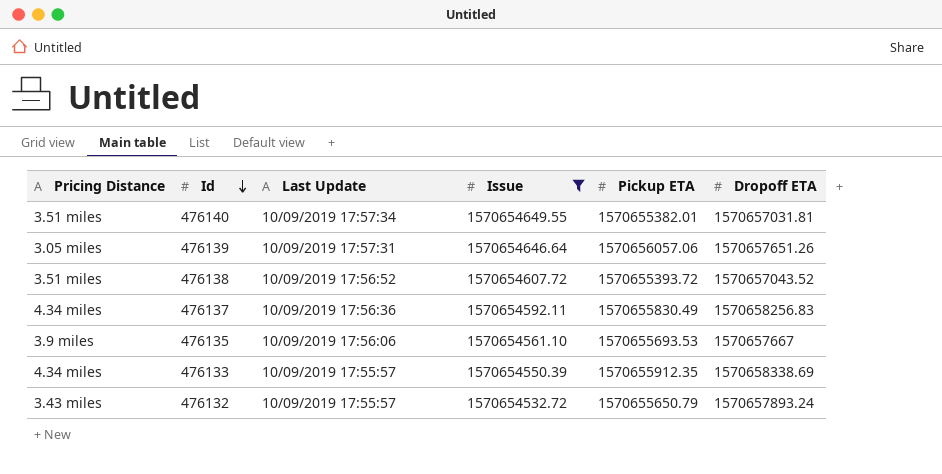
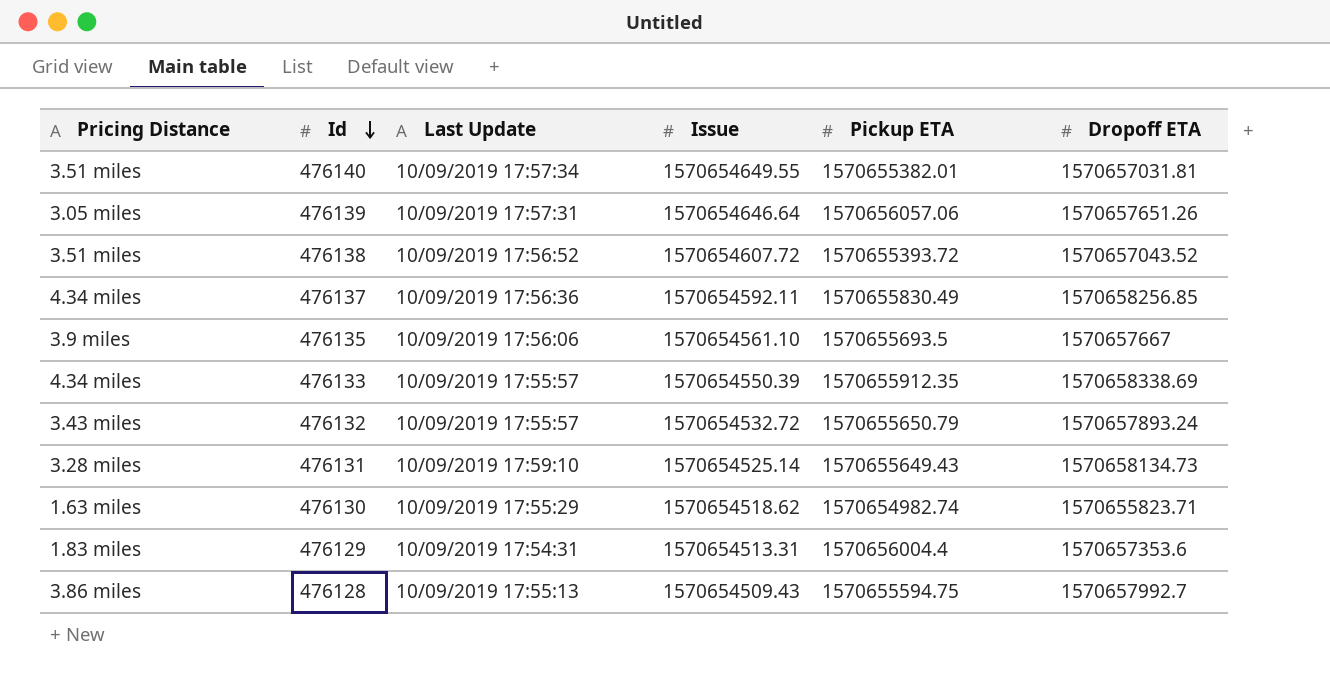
filter: Issue >= 1570654532.72 -> none
476137 | Dropoff ETA: 1570658256.83 -> 1570658256.85
476135 | Pickup ETA: 1570655693.53 -> 1570655693.5

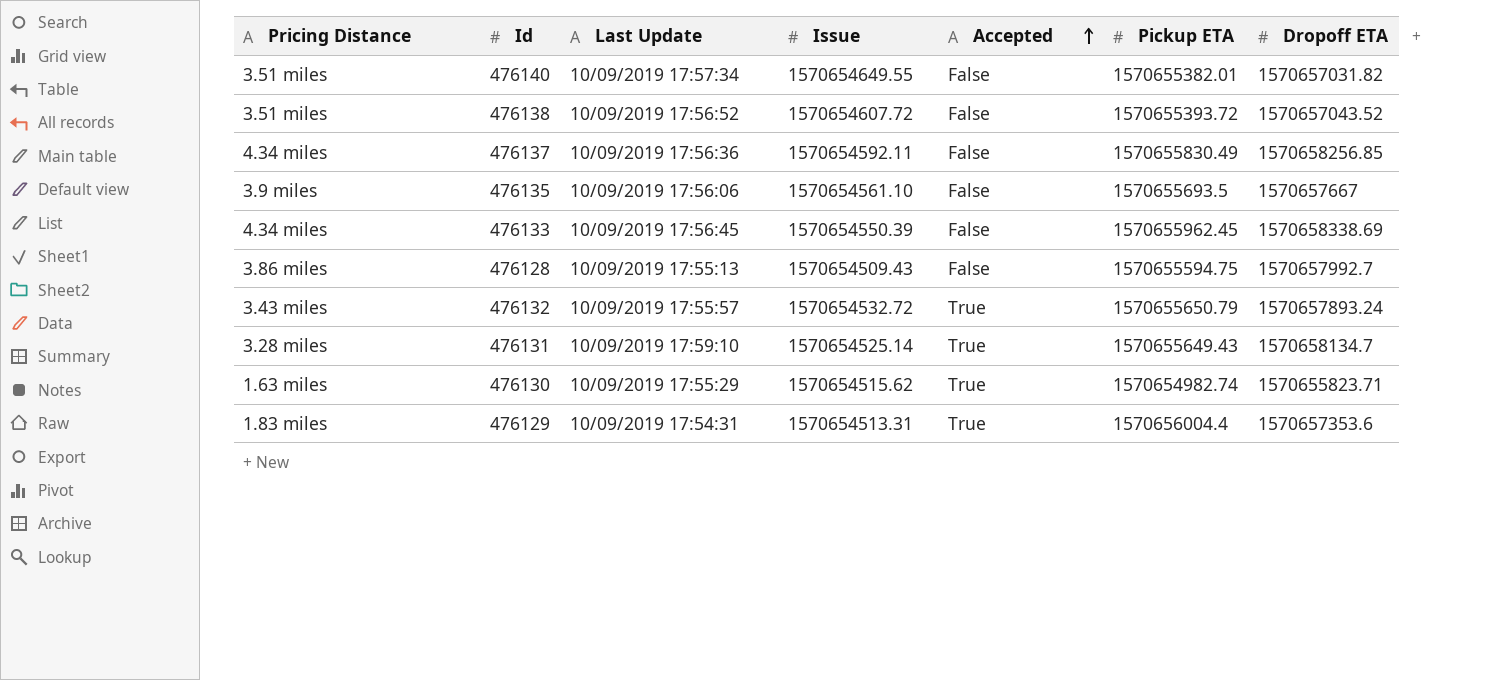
row order: Id descending -> Accepted ascending
column Accepted | position: none -> 5
row 476139: 3.05 miles | 10/09/2019 17:57:31 | 1570654646.64 | 1570656057.06 | 1570657651.26 -> none
476140 | Dropoff ETA: 1570657031.81 -> 1570657031.82
476133 | Last Update: 10/09/2019 17:55:57 -> 10/09/2019 17:56:45
476133 | Pickup ETA: 1570655912.35 -> 1570655962.45
476131 | Dropoff ETA: 1570658134.73 -> 1570658134.7
476130 | Issue: 1570654518.62 -> 1570654515.62

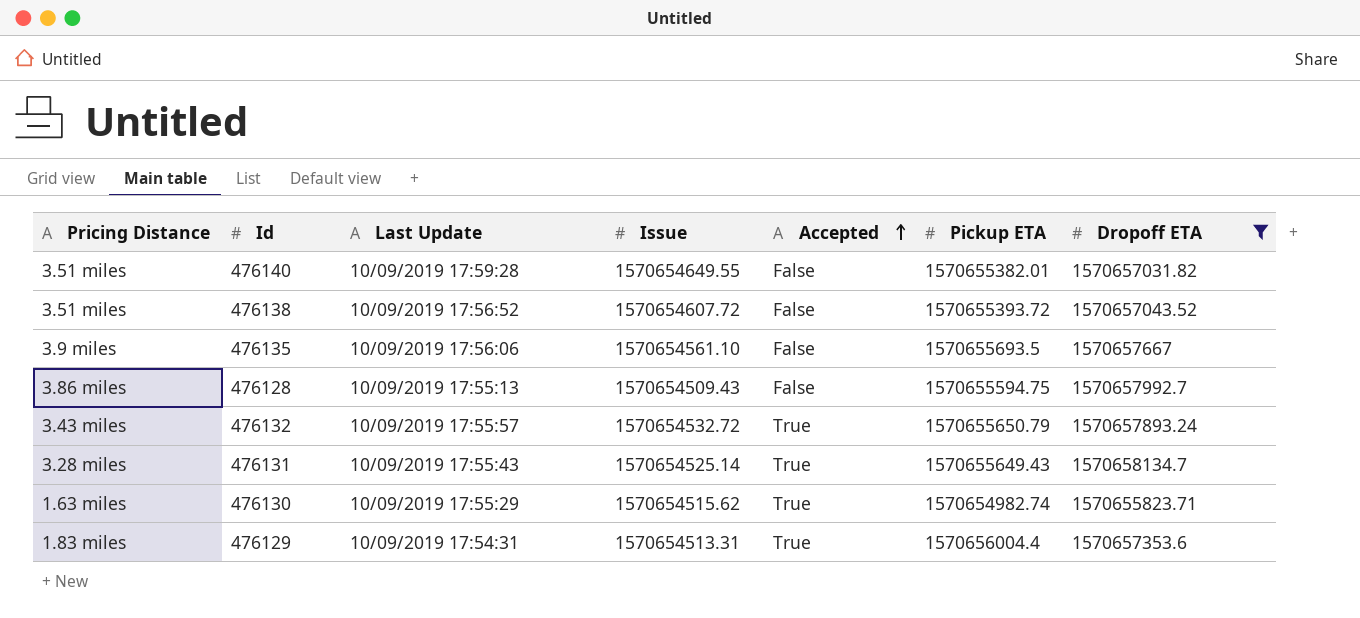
filter: none -> Dropoff ETA <= 1570658134.7
476140 | Last Update: 10/09/2019 17:57:34 -> 10/09/2019 17:59:28
476131 | Last Update: 10/09/2019 17:59:10 -> 10/09/2019 17:55:43

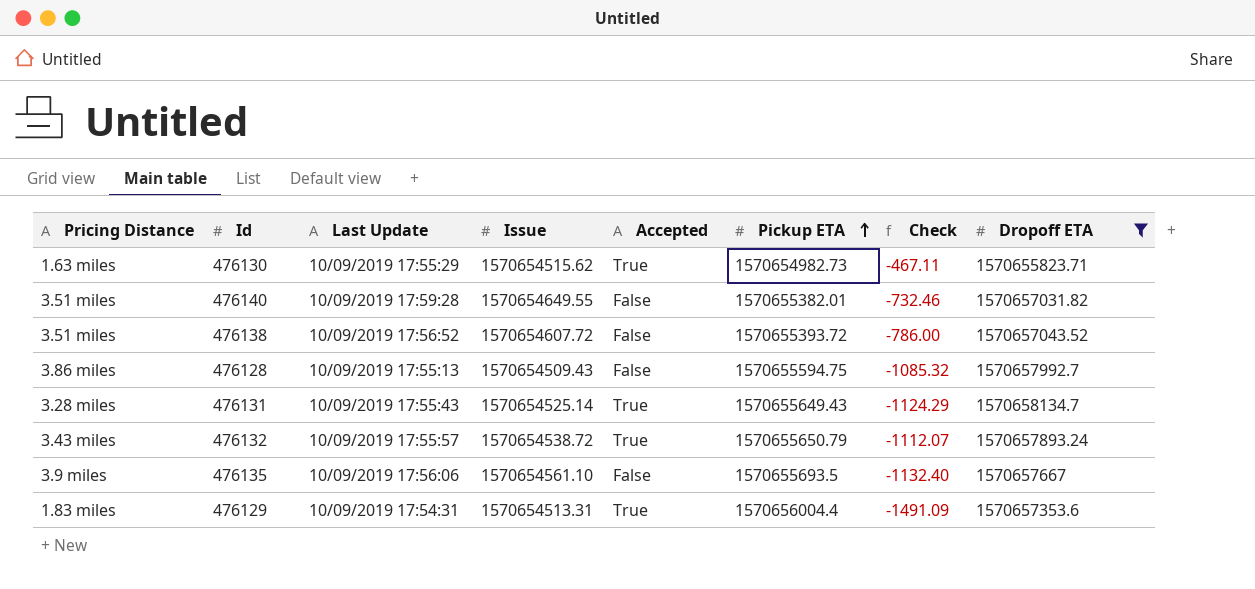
row order: Accepted ascending -> Pickup ETA ascending
column Check | formula: none -> [Issue] - [Pickup ETA]
476130 | Pickup ETA: 1570654982.74 -> 1570654982.73
476132 | Issue: 1570654532.72 -> 1570654538.72

